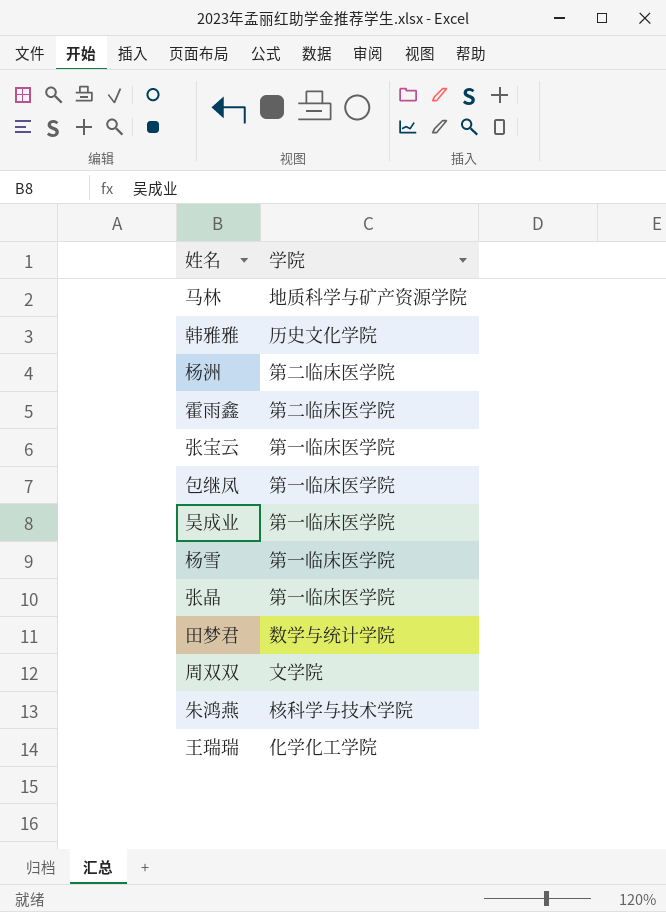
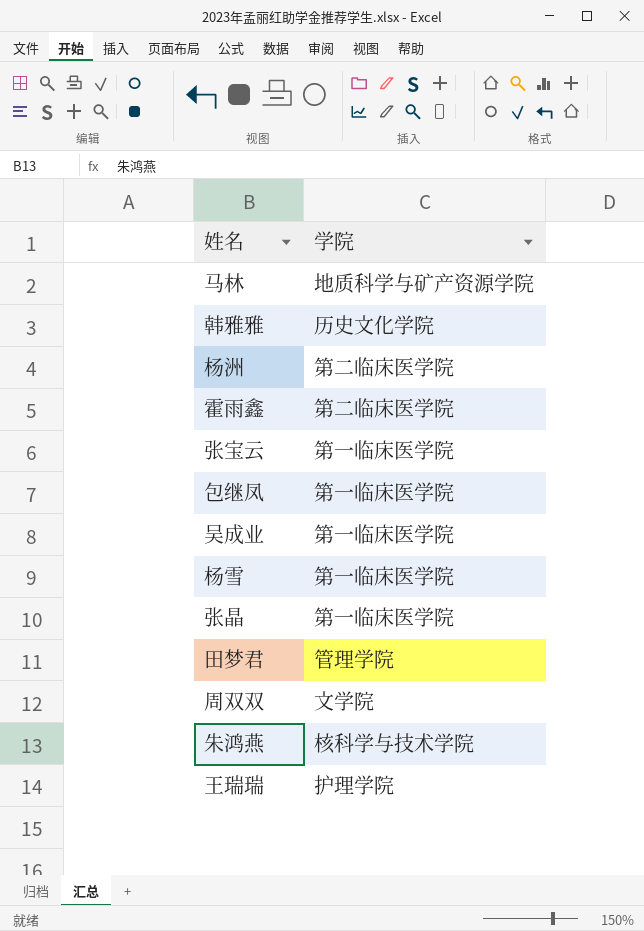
田梦君 | 学院: 数学与统计学院 -> 管理学院
王瑞瑞 | 学院: 化学化工学院 -> 护理学院

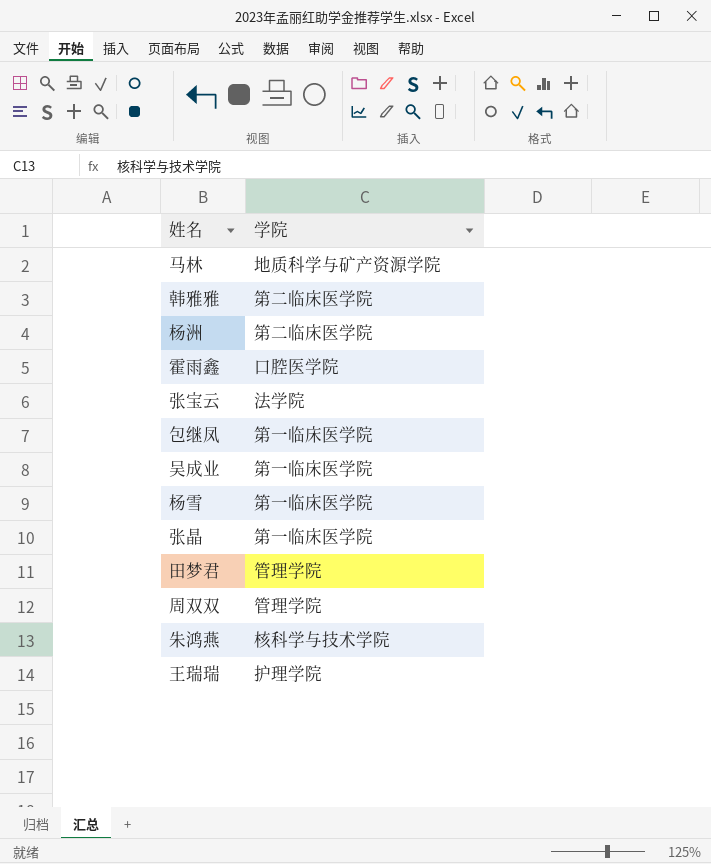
韩雅雅 | 学院: 历史文化学院 -> 第二临床医学院
霍雨鑫 | 学院: 第二临床医学院 -> 口腔医学院
张宝云 | 学院: 第一临床医学院 -> 法学院
周双双 | 学院: 文学院 -> 管理学院

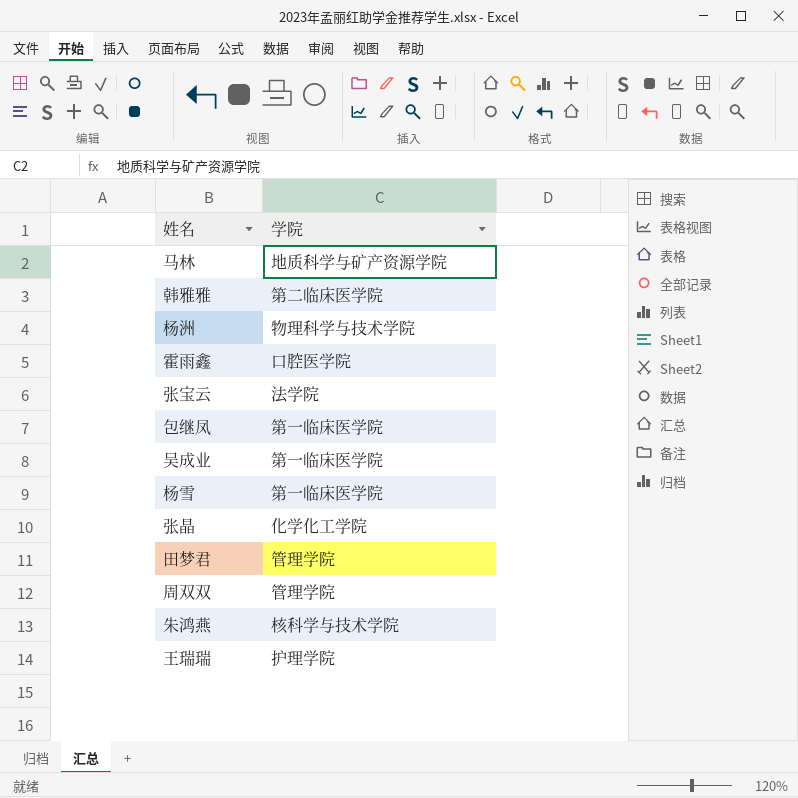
杨洲 | 学院: 第二临床医学院 -> 物理科学与技术学院
张晶 | 学院: 第一临床医学院 -> 化学化工学院

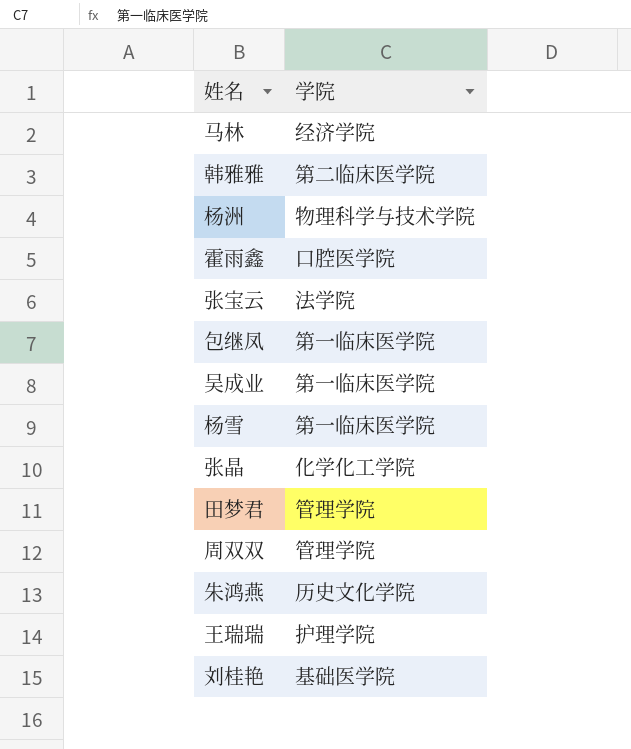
马林 | 学院: 地质科学与矿产资源学院 -> 经济学院
朱鸿燕 | 学院: 核科学与技术学院 -> 历史文化学院
row 刘桂艳: none -> 基础医学院

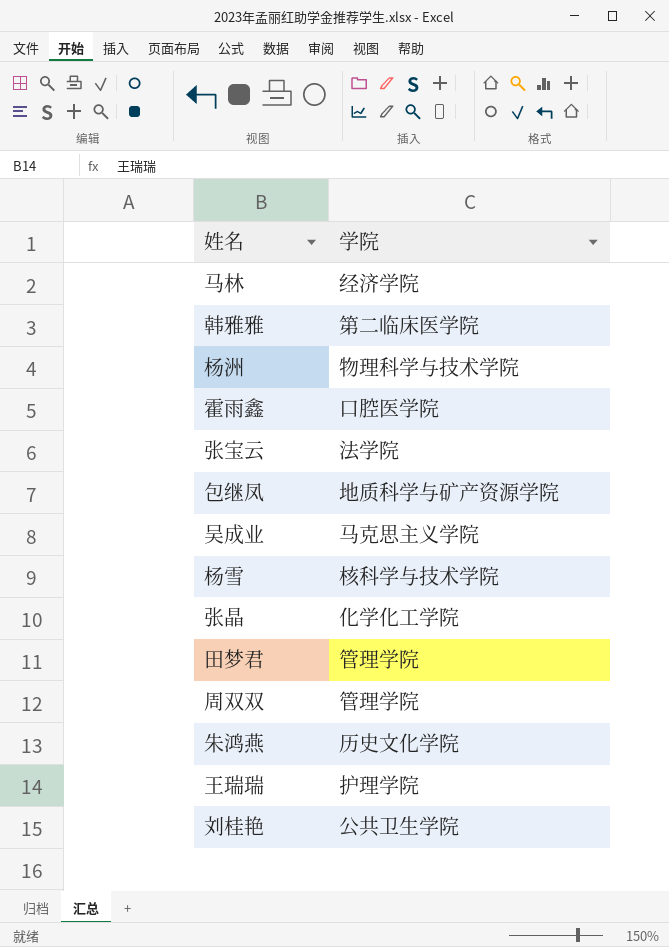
包继凤 | 学院: 第一临床医学院 -> 地质科学与矿产资源学院
吴成业 | 学院: 第一临床医学院 -> 马克思主义学院
杨雪 | 学院: 第一临床医学院 -> 核科学与技术学院
刘桂艳 | 学院: 基础医学院 -> 公共卫生学院

